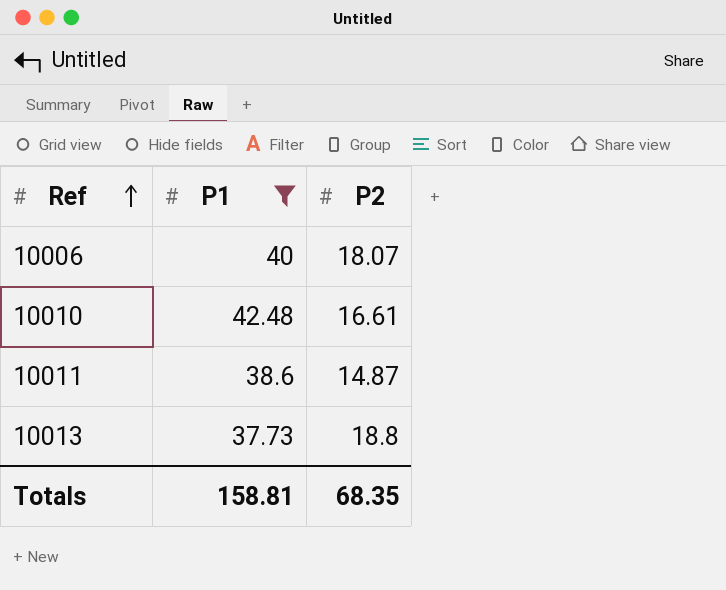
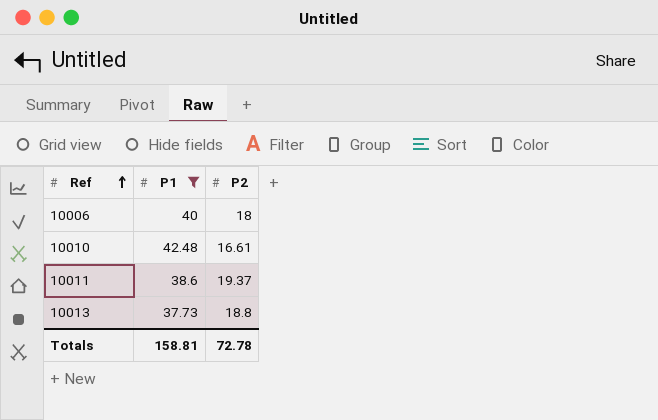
10006 | P2: 18.07 -> 18
10011 | P2: 14.87 -> 19.37
Totals | P2: 68.35 -> 72.78

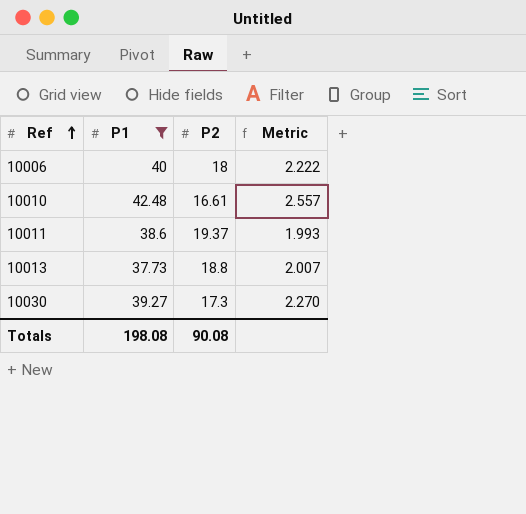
column Metric | formula: none -> [P1] / [P2]
row 10030: none -> 39.27 | 17.3 | 2.270
Totals | P1: 158.81 -> 198.08
Totals | P2: 72.78 -> 90.08

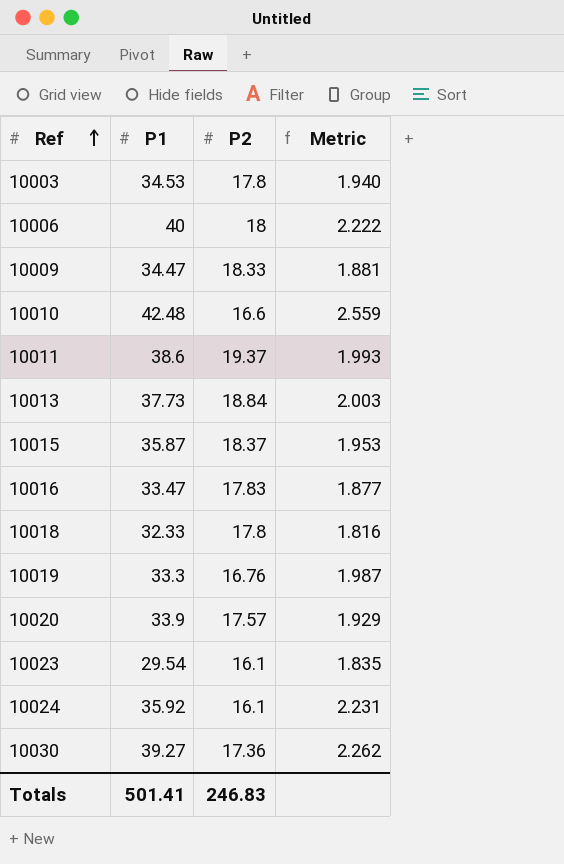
filter: P1 >= 37.73 -> none
10010 | P2: 16.61 -> 16.6
10010 | Metric: 2.557 -> 2.559
10013 | P2: 18.8 -> 18.84
10013 | Metric: 2.007 -> 2.003
10030 | P2: 17.3 -> 17.36
10030 | Metric: 2.270 -> 2.262
Totals | P1: 198.08 -> 501.41
Totals | P2: 90.08 -> 246.83

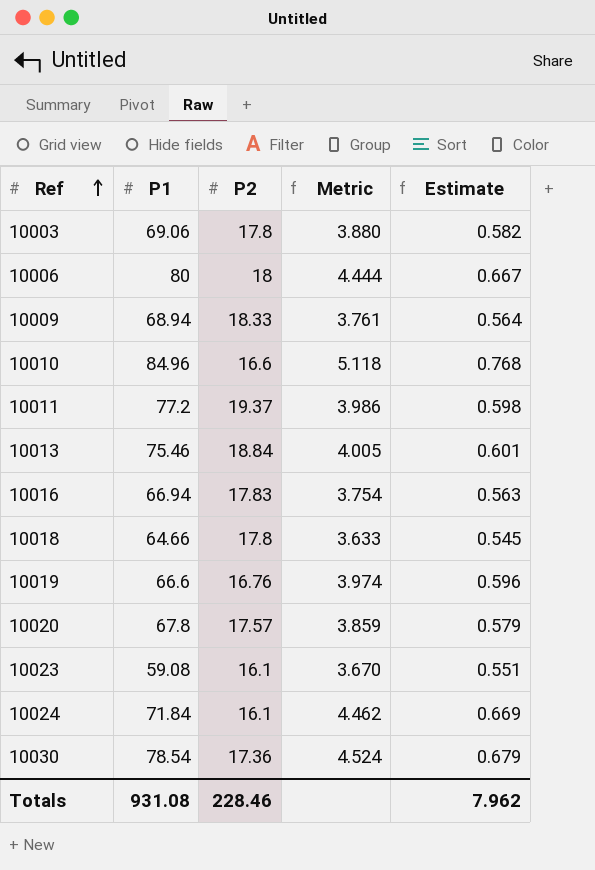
column Estimate | formula: none -> [Metric] * 0.15
row 10015: 35.87 | 18.37 | 1.953 -> none
10003 | P1: 34.53 -> 69.06
10003 | Metric: 1.940 -> 3.880
10006 | P1: 40 -> 80
10006 | Metric: 2.222 -> 4.444
10009 | P1: 34.47 -> 68.94
10009 | Metric: 1.881 -> 3.761
10010 | P1: 42.48 -> 84.96
10010 | Metric: 2.559 -> 5.118
10011 | P1: 38.6 -> 77.2
10011 | Metric: 1.993 -> 3.986
10013 | P1: 37.73 -> 75.46
10013 | Metric: 2.003 -> 4.005
10016 | P1: 33.47 -> 66.94
10016 | Metric: 1.877 -> 3.754
10018 | P1: 32.33 -> 64.66
10018 | Metric: 1.816 -> 3.633
10019 | P1: 33.3 -> 66.6
10019 | Metric: 1.987 -> 3.974
10020 | P1: 33.9 -> 67.8
10020 | Metric: 1.929 -> 3.859
10023 | P1: 29.54 -> 59.08
10023 | Metric: 1.835 -> 3.670
10024 | P1: 35.92 -> 71.84
10024 | Metric: 2.231 -> 4.462
10030 | P1: 39.27 -> 78.54
10030 | Metric: 2.262 -> 4.524
Totals | P1: 501.41 -> 931.08
Totals | P2: 246.83 -> 228.46

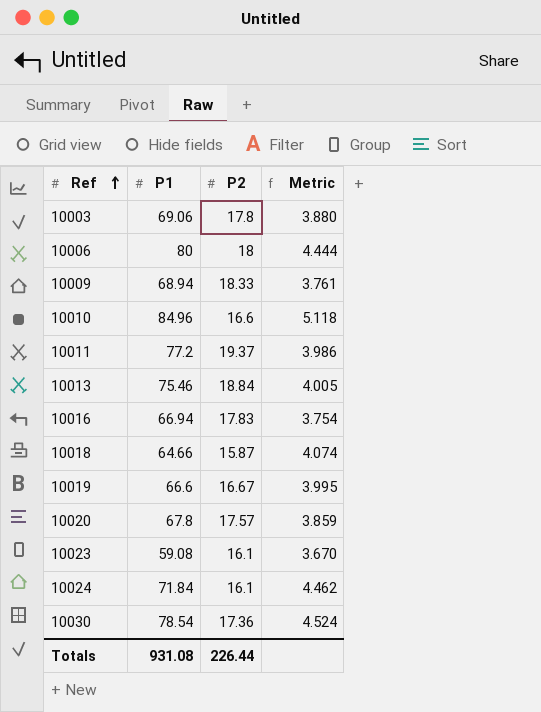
column Estimate | formula: [Metric] * 0.15 -> none
10018 | P2: 17.8 -> 15.87
10018 | Metric: 3.633 -> 4.074
10019 | P2: 16.76 -> 16.67
10019 | Metric: 3.974 -> 3.995
Totals | P2: 228.46 -> 226.44

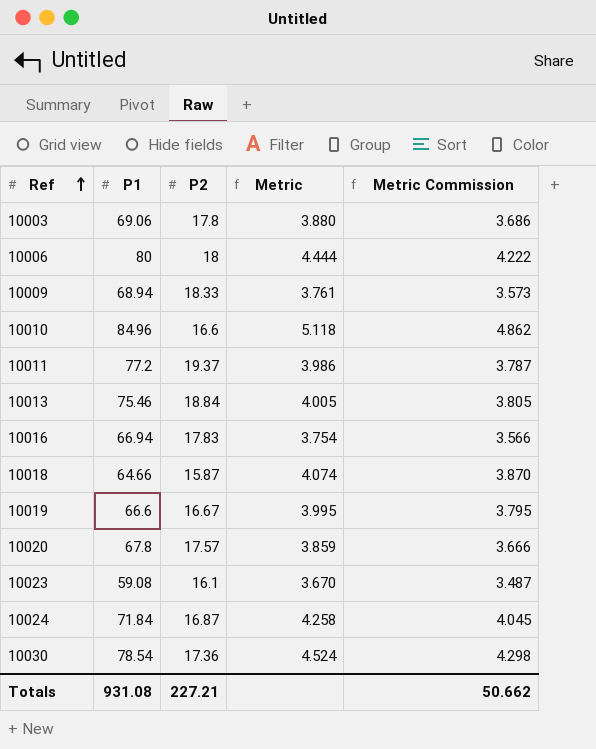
column Metric Commission | formula: none -> [Metric] * 0.95
10024 | P2: 16.1 -> 16.87
10024 | Metric: 4.462 -> 4.258
Totals | P2: 226.44 -> 227.21

